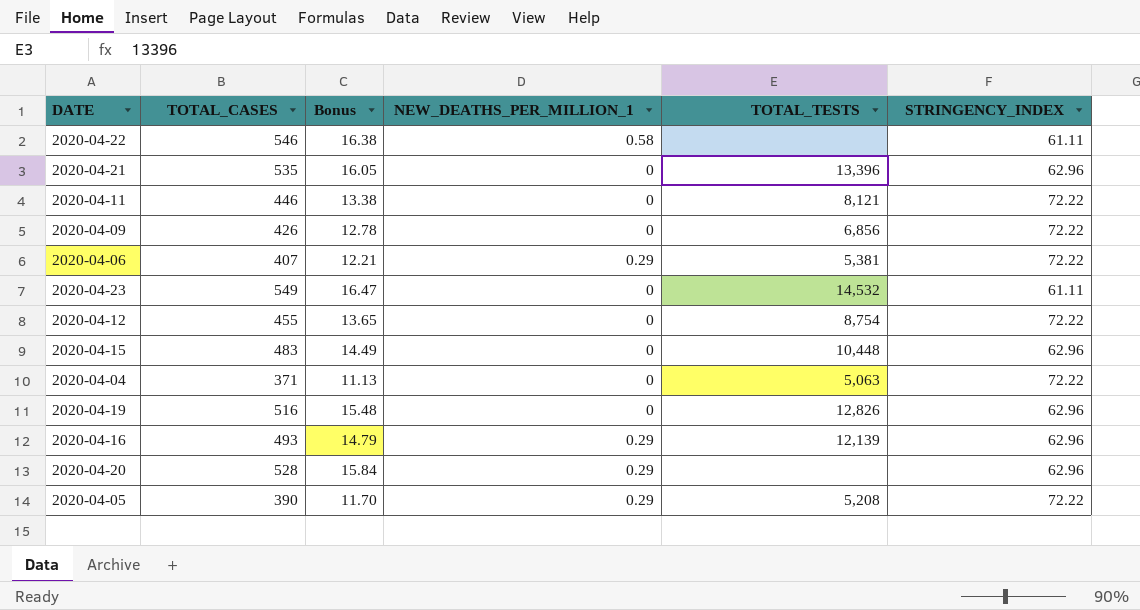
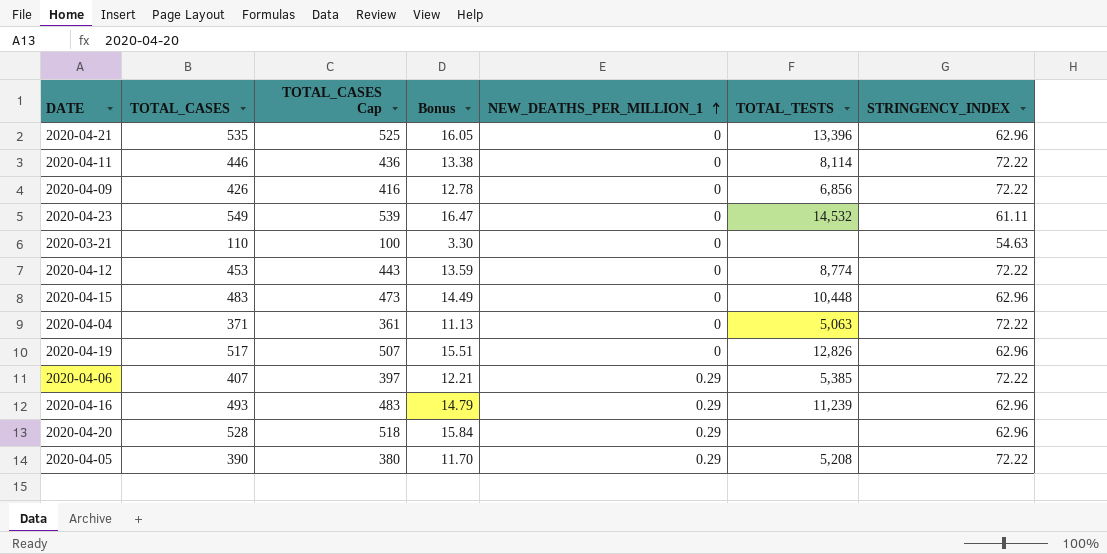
row order: none -> NEW_DEATHS_PER_MILLION_1 ascending
column TOTAL_CASES Cap | formula: none -> [TOTAL_CASES] - 10
row 2020-04-22: 546 | 16.38 | 0.58 | none | 61.11 -> none
2020-04-11 | TOTAL_TESTS: 8,121 -> 8,114
row 2020-03-21: none -> 110 | 100 | 3.30 | 0 | none | 54.63
2020-04-12 | TOTAL_CASES: 455 -> 453
2020-04-12 | Bonus: 13.65 -> 13.59
2020-04-12 | TOTAL_TESTS: 8,754 -> 8,774
2020-04-19 | TOTAL_CASES: 516 -> 517
2020-04-19 | Bonus: 15.48 -> 15.51
2020-04-06 | TOTAL_TESTS: 5,381 -> 5,385
2020-04-16 | TOTAL_TESTS: 12,139 -> 11,239

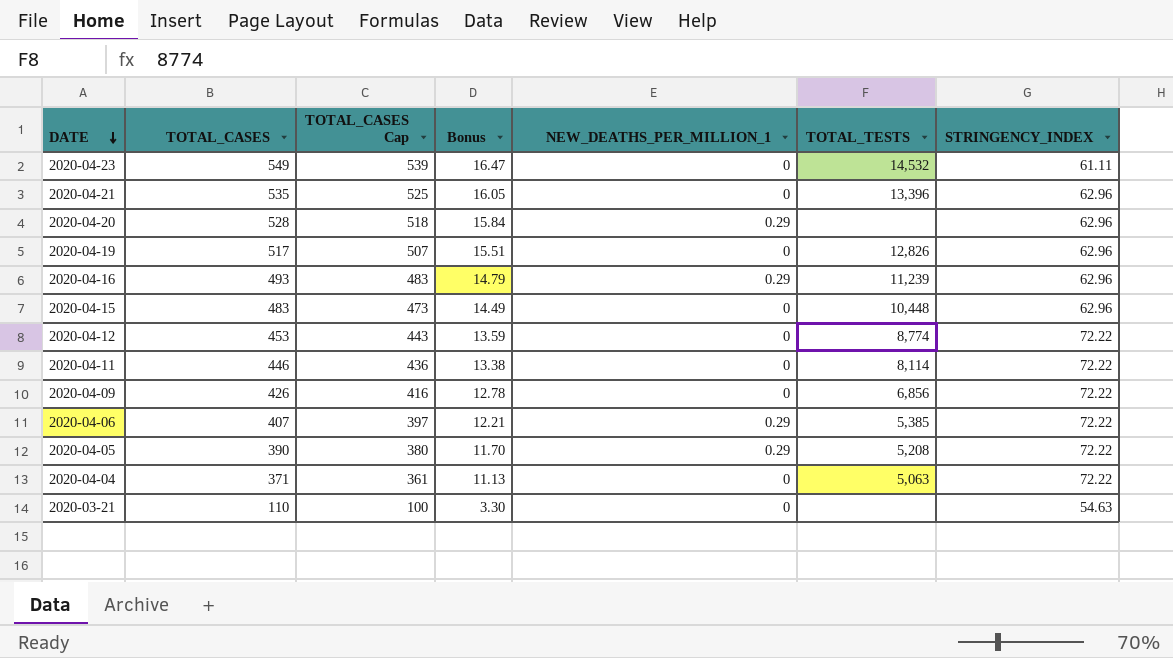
row order: NEW_DEATHS_PER_MILLION_1 ascending -> DATE descending

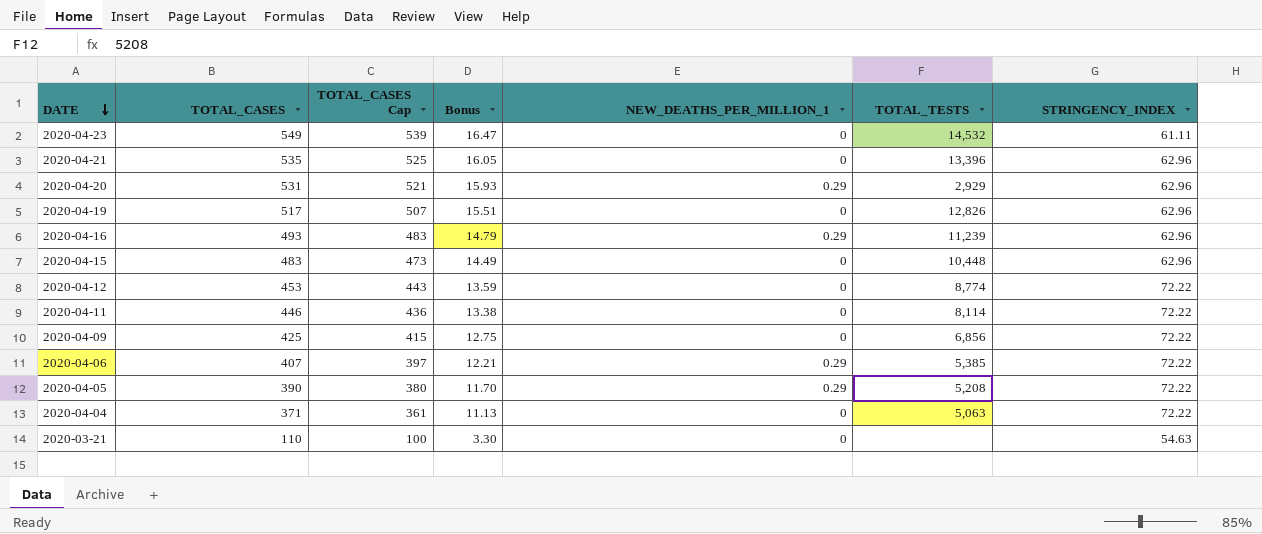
2020-04-20 | TOTAL_CASES: 528 -> 531
2020-04-20 | TOTAL_CASES Cap: 518 -> 521
2020-04-20 | Bonus: 15.84 -> 15.93
2020-04-20 | TOTAL_TESTS: none -> 2,929
2020-04-09 | TOTAL_CASES: 426 -> 425
2020-04-09 | TOTAL_CASES Cap: 416 -> 415
2020-04-09 | Bonus: 12.78 -> 12.75

